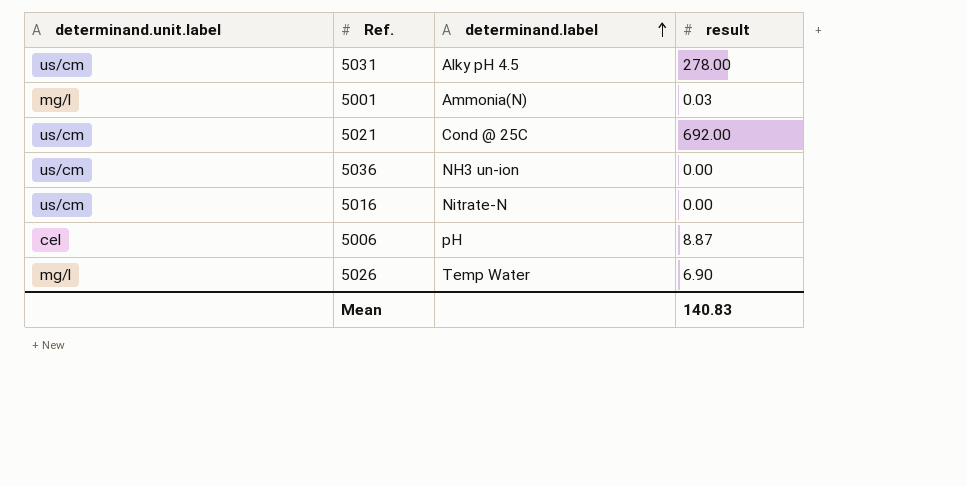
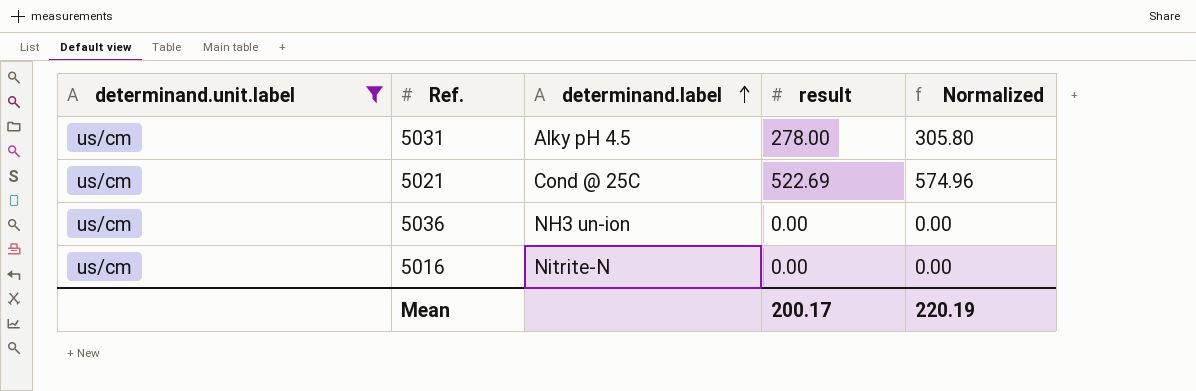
filter: none -> determinand.unit.label = us/cm
column Normalized | formula: none -> [result] * 1.1
5021 | result: 692.00 -> 522.69
5016 | determinand.label: Nitrate-N -> Nitrite-N
Mean | result: 140.83 -> 200.17

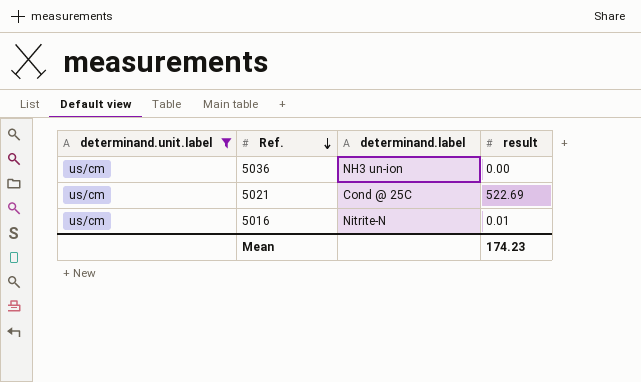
row order: determinand.label ascending -> Ref. descending
column Normalized | formula: [result] * 1.1 -> none
row 5031: us/cm | Alky pH 4.5 | 278.00 | 305.80 -> none
5016 | result: 0.00 -> 0.01
Mean | result: 200.17 -> 174.23

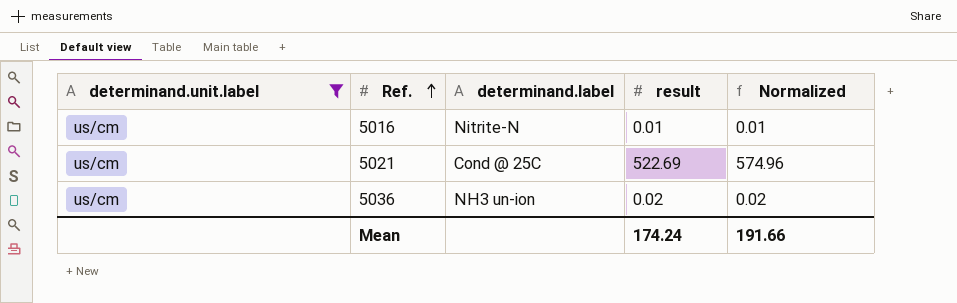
row order: Ref. descending -> Ref. ascending
column Normalized | formula: none -> [result] * 1.1
5036 | result: 0.00 -> 0.02
Mean | result: 174.23 -> 174.24

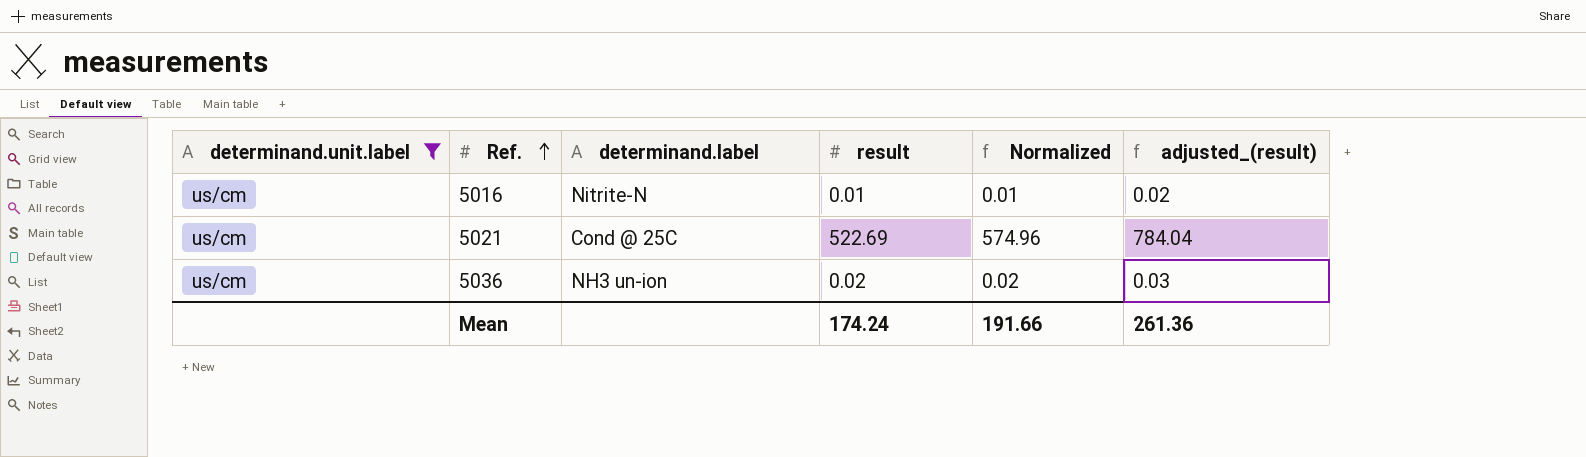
column adjusted_(result) | formula: none -> [result] * 1.5

